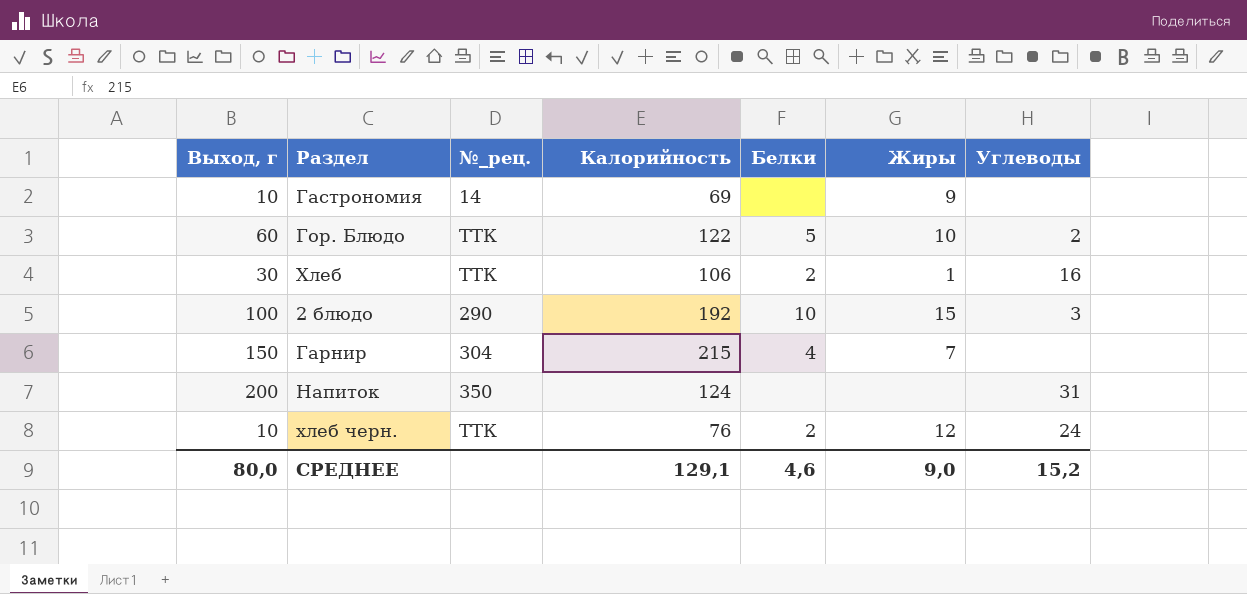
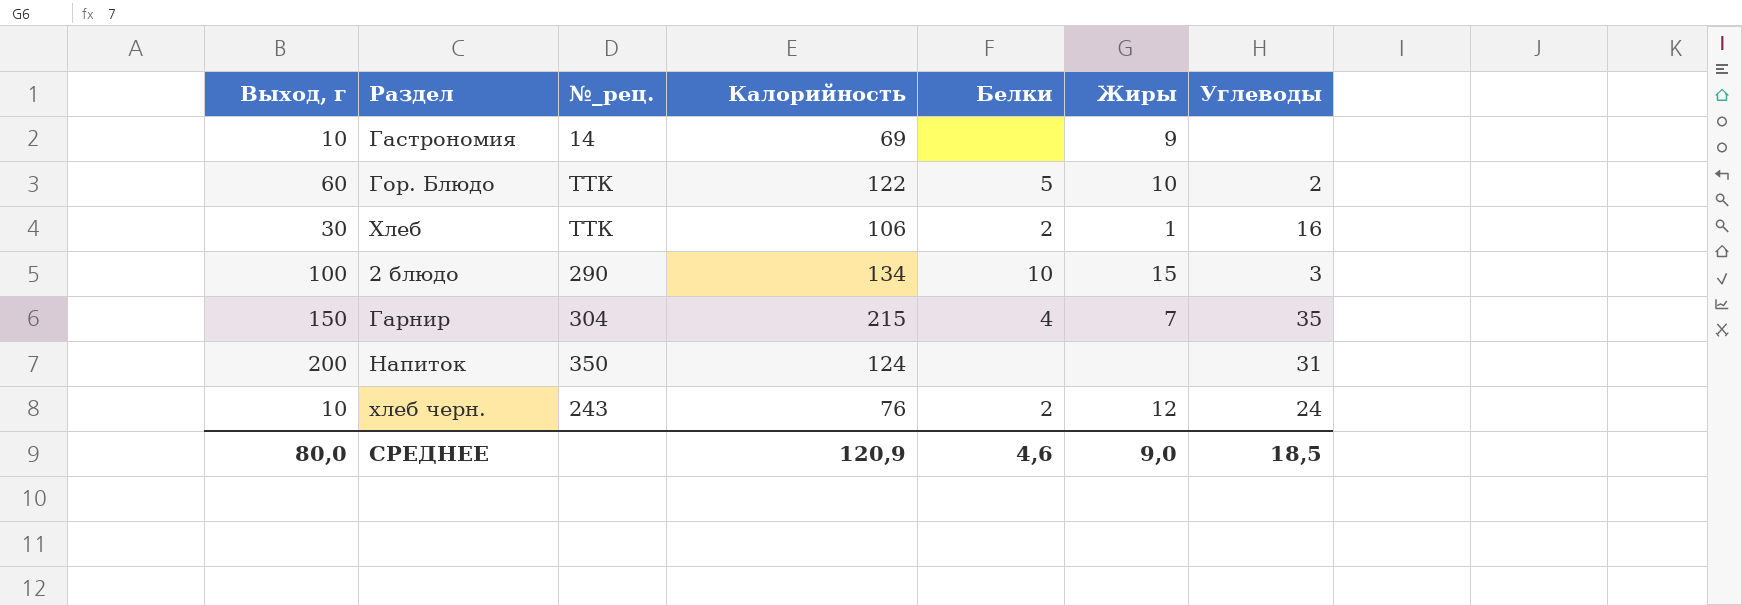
2 блюдо | Калорийность: 192 -> 134
Гарнир | Углеводы: none -> 35
хлеб черн. | №_рец.: ТТК -> 243
СРЕДНЕЕ | Калорийность: 129,1 -> 120,9
СРЕДНЕЕ | Углеводы: 15,2 -> 18,5

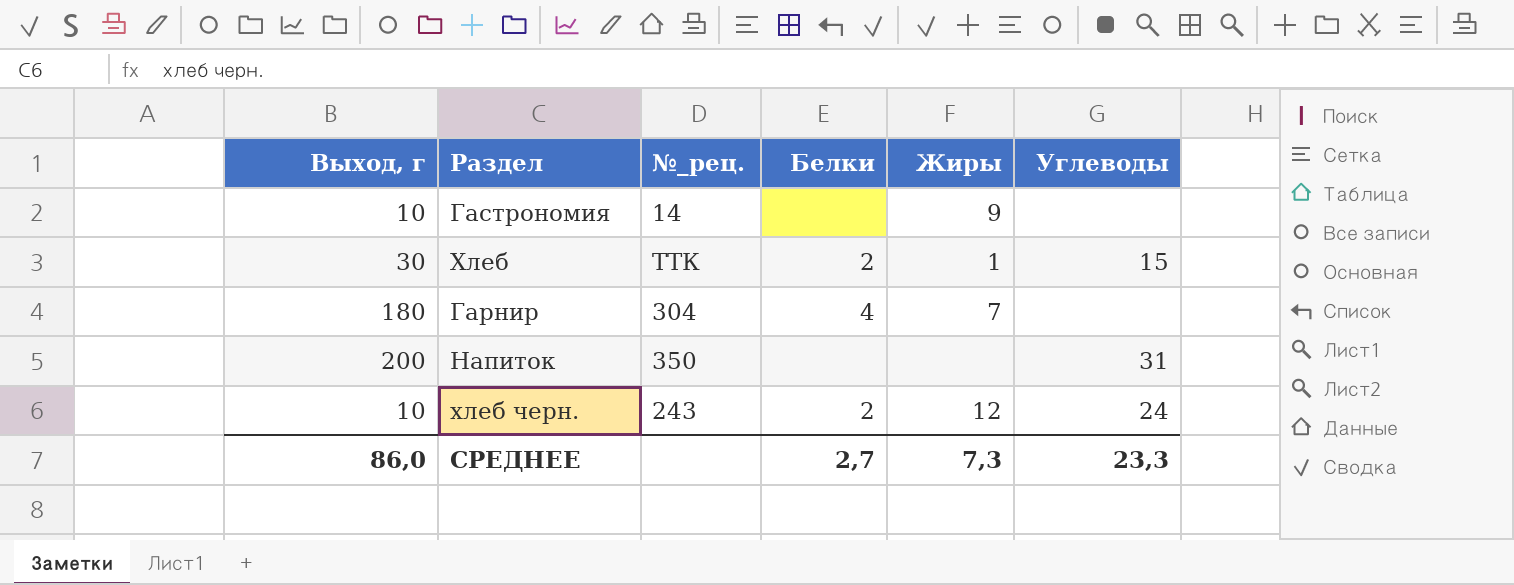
column Калорийность | position: 4 -> none
row Гор. Блюдо: 60 | ТТК | 122 | 5 | 10 | 2 -> none
row 2 блюдо: 100 | 290 | 134 | 10 | 15 | 3 -> none
Хлеб | Углеводы: 16 -> 15
Гарнир | Выход, г: 150 -> 180
Гарнир | Углеводы: 35 -> none
СРЕДНЕЕ | Выход, г: 80,0 -> 86,0
СРЕДНЕЕ | Белки: 4,6 -> 2,7
СРЕДНЕЕ | Жиры: 9,0 -> 7,3
СРЕДНЕЕ | Углеводы: 18,5 -> 23,3

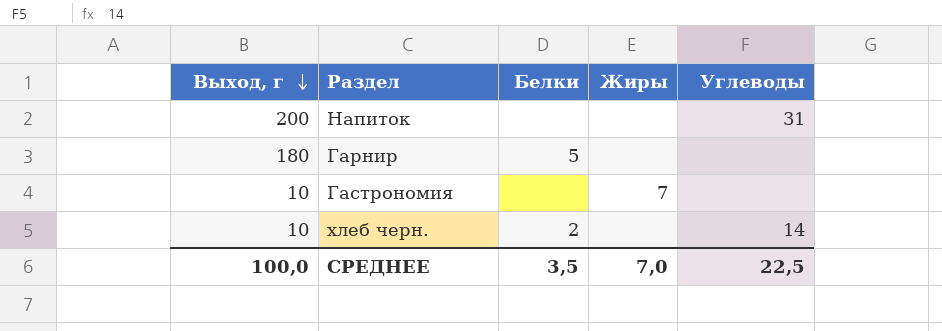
row order: none -> Выход, г descending
column №_рец. | position: 3 -> none
row Хлеб: 30 | ТТК | 2 | 1 | 15 -> none
Гарнир | Белки: 4 -> 5
Гарнир | Жиры: 7 -> none
Гастрономия | Жиры: 9 -> 7
хлеб черн. | Жиры: 12 -> none
хлеб черн. | Углеводы: 24 -> 14
СРЕДНЕЕ | Выход, г: 86,0 -> 100,0
СРЕДНЕЕ | Белки: 2,7 -> 3,5
СРЕДНЕЕ | Жиры: 7,3 -> 7,0
СРЕДНЕЕ | Углеводы: 23,3 -> 22,5

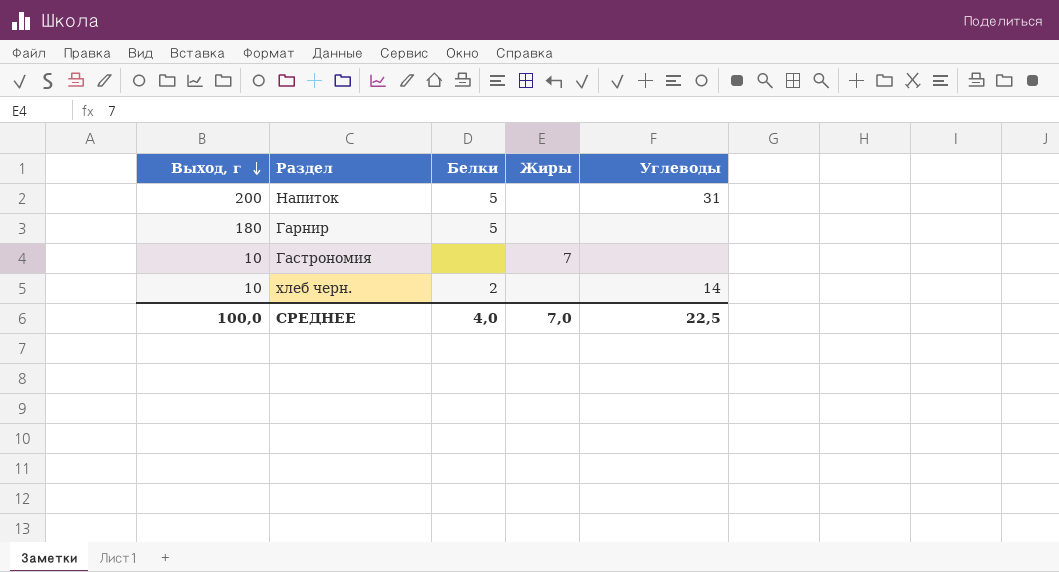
Напиток | Белки: none -> 5
СРЕДНЕЕ | Белки: 3,5 -> 4,0

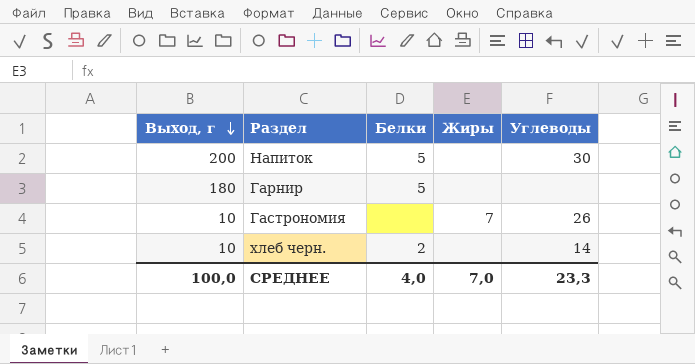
Напиток | Углеводы: 31 -> 30
Гастрономия | Углеводы: none -> 26
СРЕДНЕЕ | Углеводы: 22,5 -> 23,3

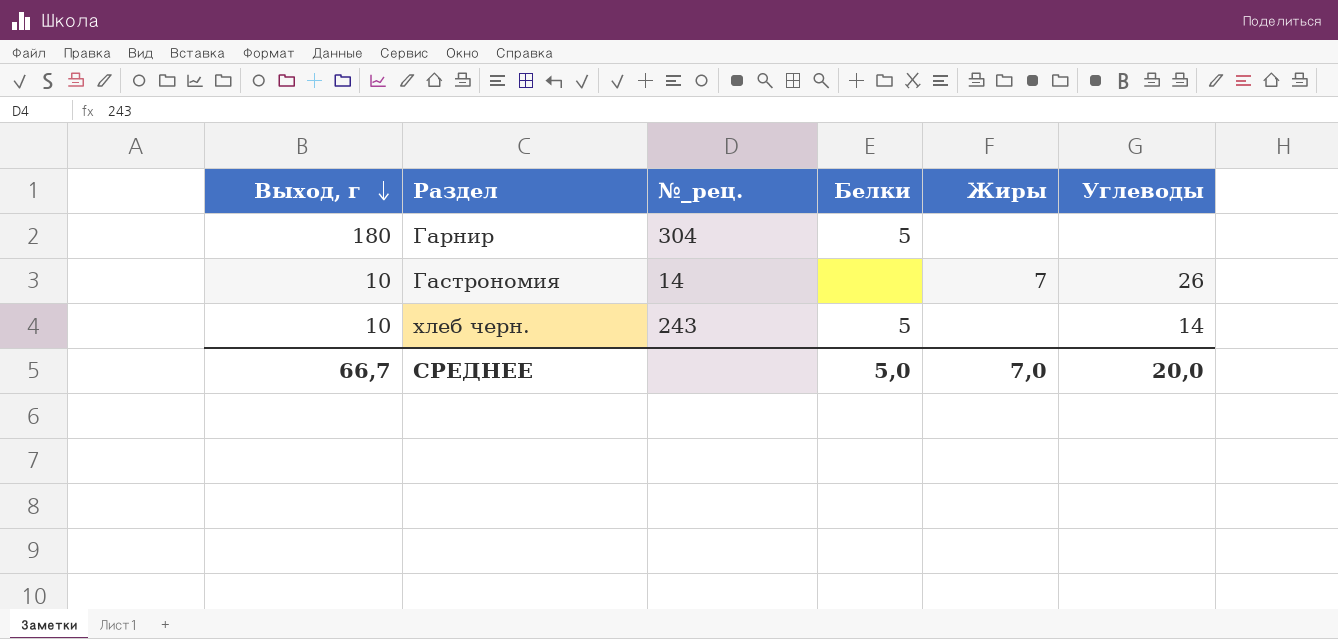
column №_рец. | position: none -> 3
row Напиток: 200 | 5 | none | 30 -> none
хлеб черн. | Белки: 2 -> 5
СРЕДНЕЕ | Выход, г: 100,0 -> 66,7
СРЕДНЕЕ | Белки: 4,0 -> 5,0
СРЕДНЕЕ | Углеводы: 23,3 -> 20,0

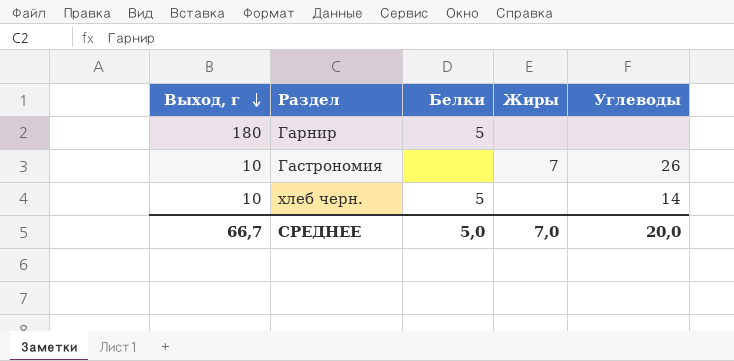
column №_рец. | position: 3 -> none

